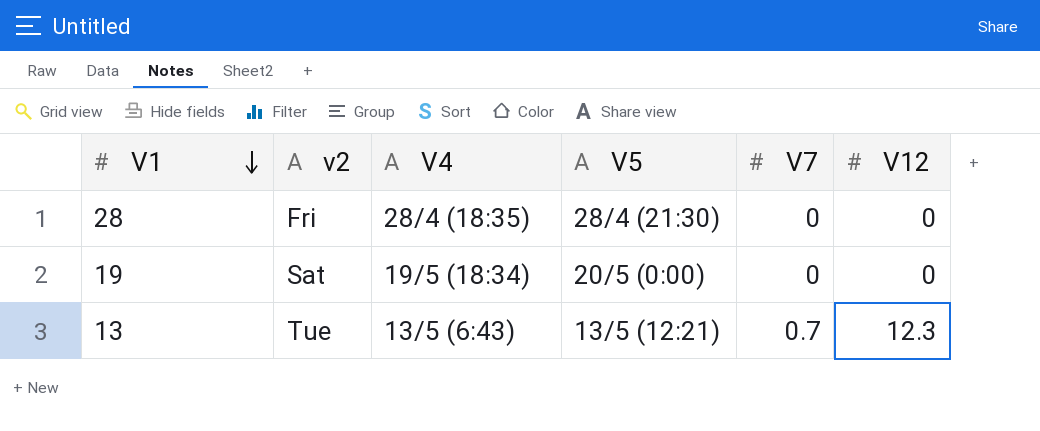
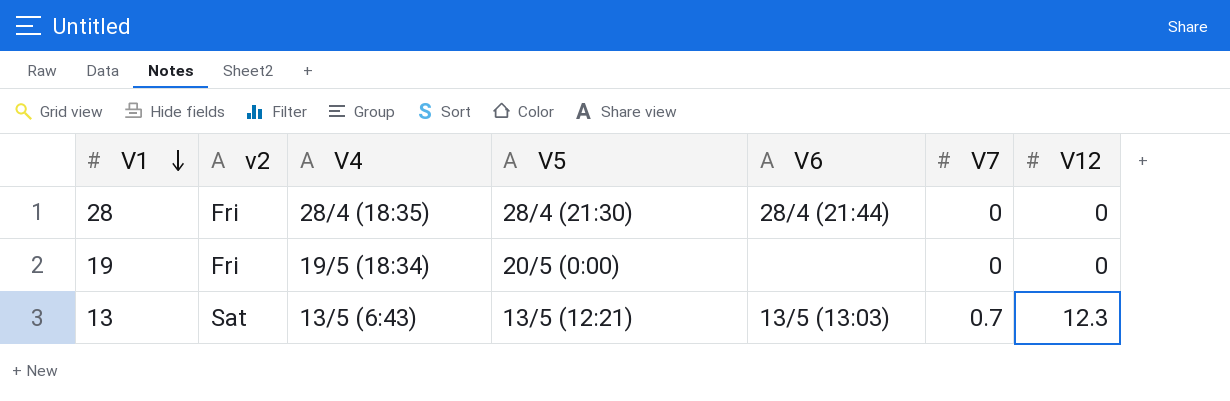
column V6 | position: none -> 5
19 | v2: Sat -> Fri
13 | v2: Tue -> Sat

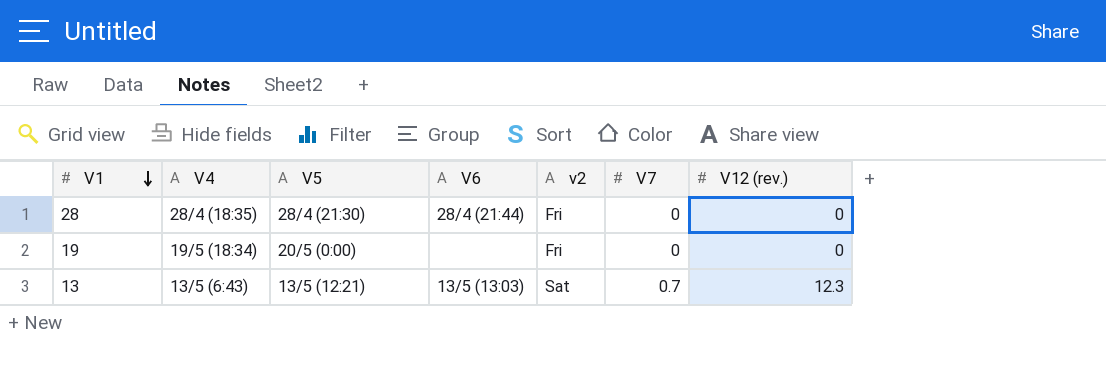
column v2 | position: 2 -> 5
column name: V12 -> V12 (rev.)

